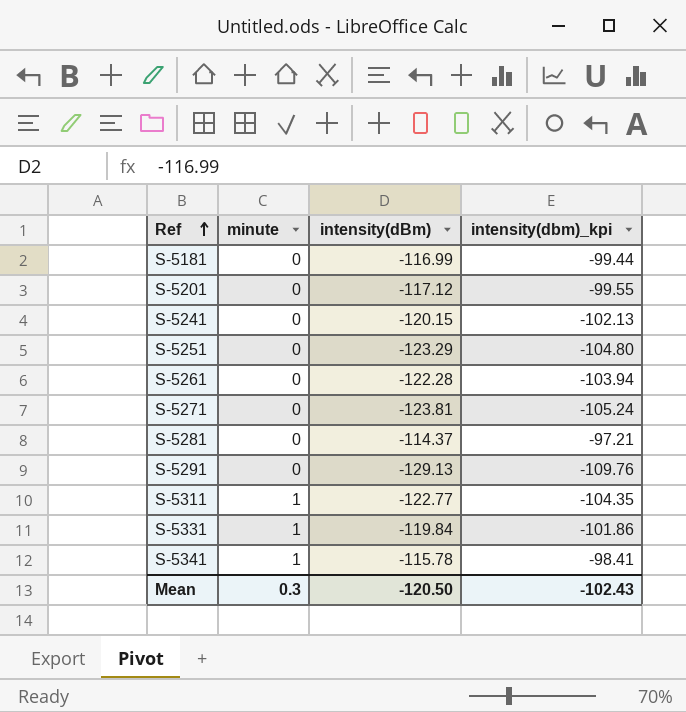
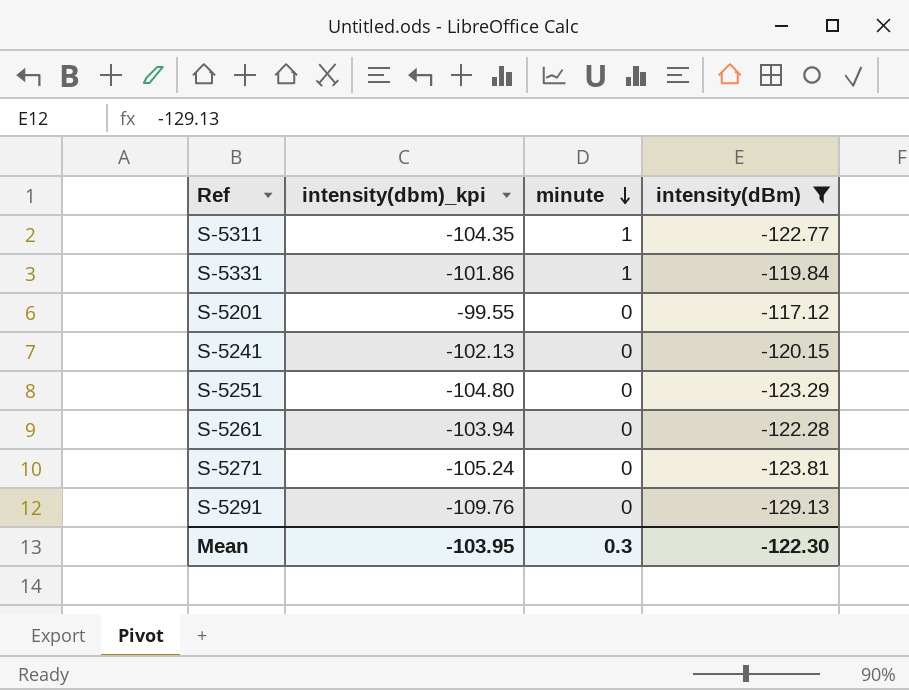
filter: none -> intensity(dBm) <= -117.12
row order: Ref ascending -> minute descending
column intensity(dbm)_kpi | position: 4 -> 2
Mean | intensity(dbm)_kpi: -102.43 -> -103.95
Mean | intensity(dBm): -120.50 -> -122.30

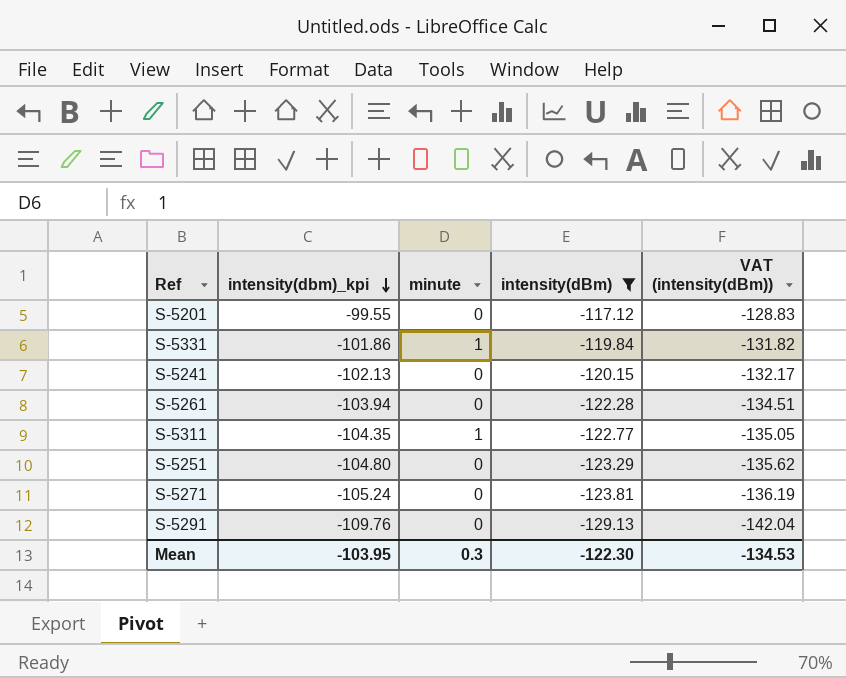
row order: minute descending -> intensity(dbm)_kpi descending
column VAT (intensity(dBm)) | formula: none -> [intensity(dBm)] * 1.1

